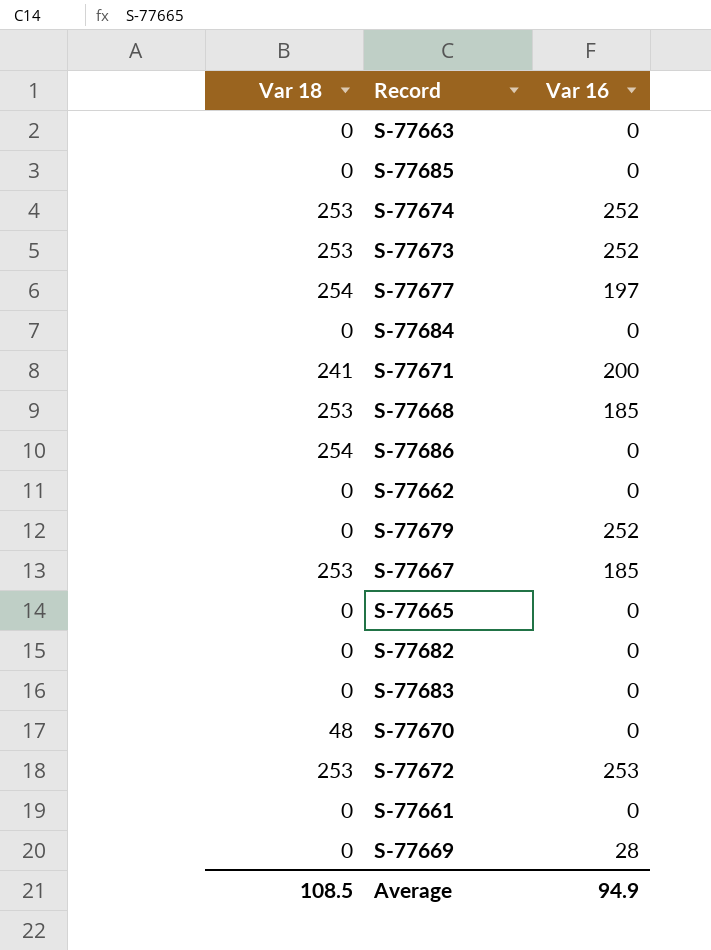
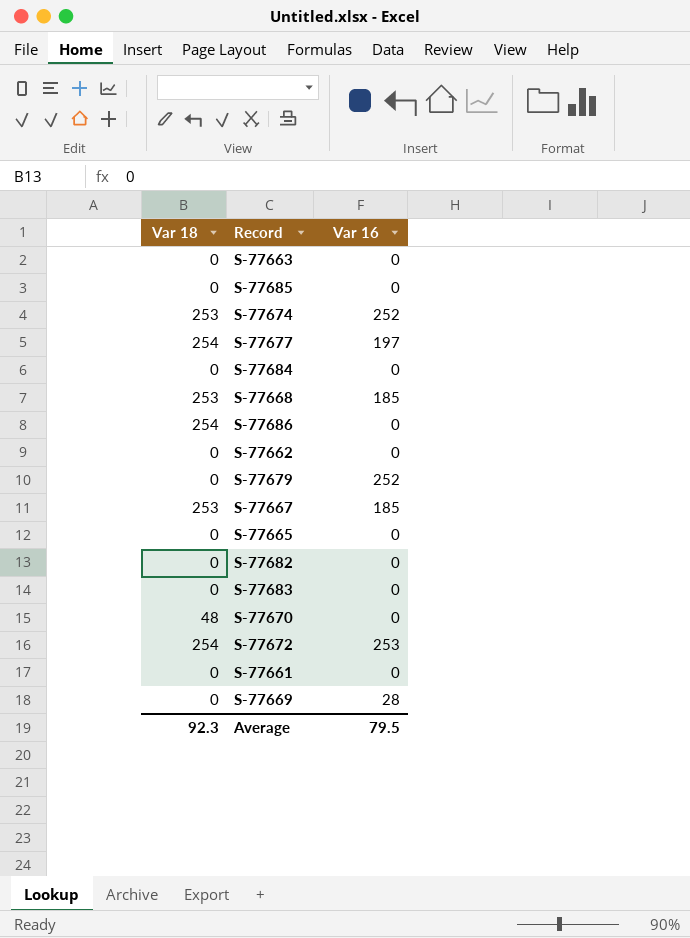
row S-77673: 253 | 252 -> none
row S-77671: 241 | 200 -> none
S-77672 | Var 18: 253 -> 254
Average | Var 18: 108.5 -> 92.3
Average | Var 16: 94.9 -> 79.5

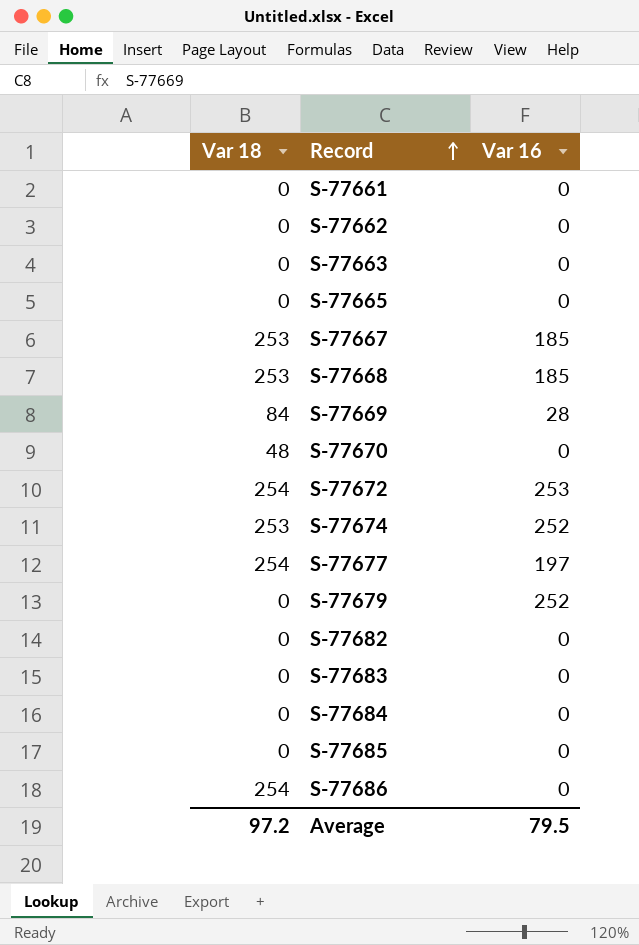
row order: none -> Record ascending
S-77669 | Var 18: 0 -> 84
Average | Var 18: 92.3 -> 97.2

